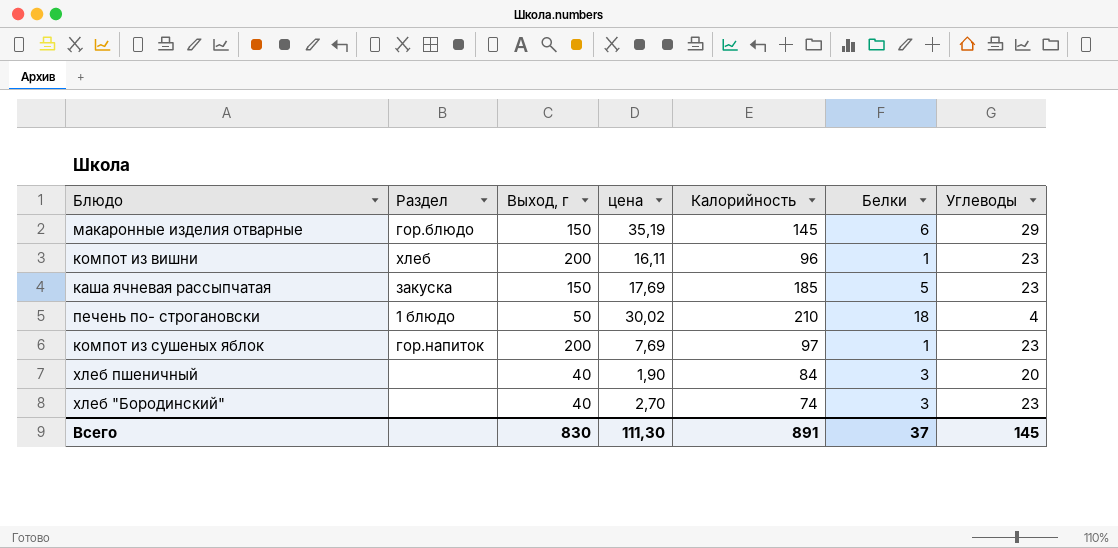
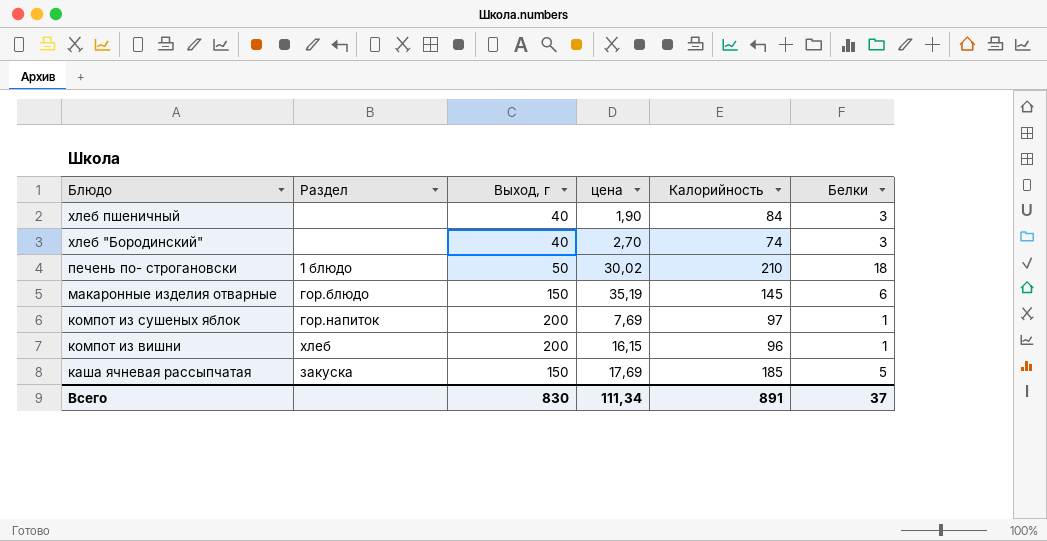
row order: none -> Блюдо descending
column Углеводы | position: 7 -> none
компот из вишни | цена: 16,11 -> 16,15
Всего | цена: 111,30 -> 111,34

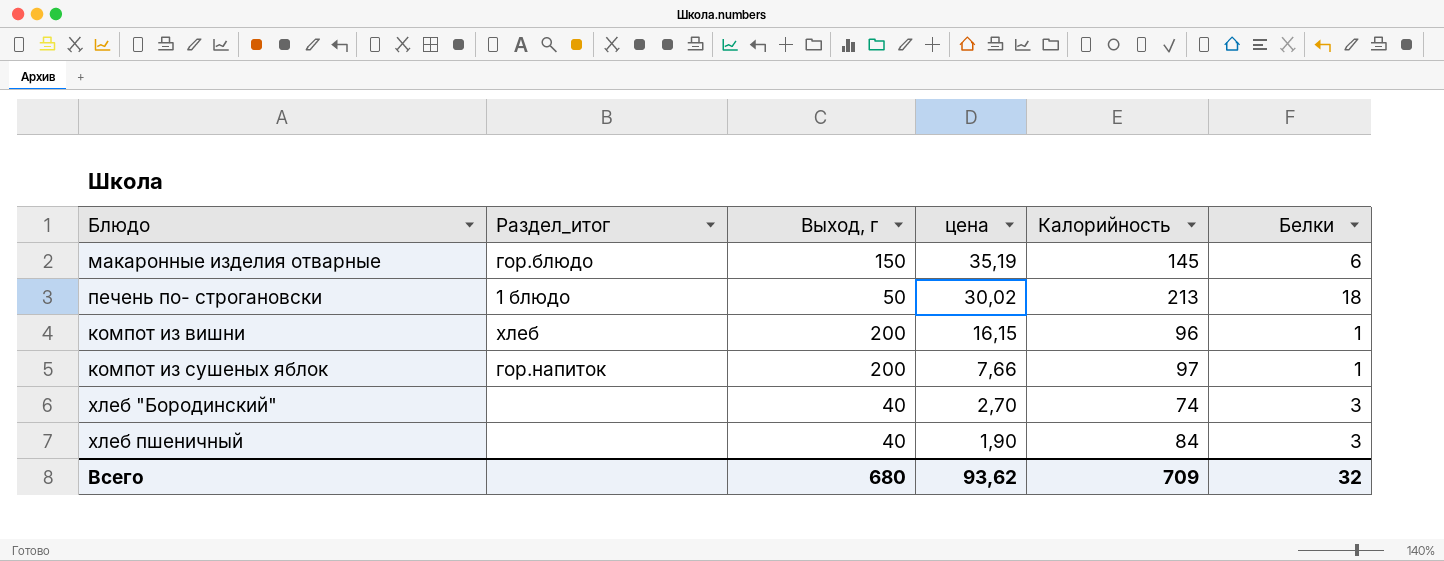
row order: Блюдо descending -> цена descending
column name: Раздел -> Раздел_итог
row каша ячневая рассыпчатая: закуска | 150 | 17,69 | 185 | 5 -> none
печень по- строгановски | Калорийность: 210 -> 213
компот из сушеных яблок | цена: 7,69 -> 7,66
Всего | Выход, г: 830 -> 680
Всего | цена: 111,34 -> 93,62
Всего | Калорийность: 891 -> 709
Всего | Белки: 37 -> 32

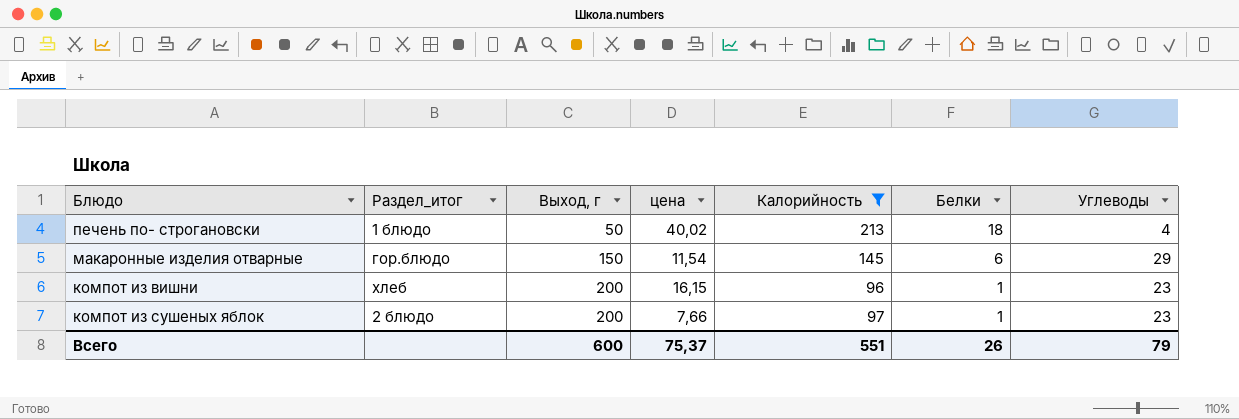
filter: none -> Калорийность >= 96
row order: цена descending -> Выход, г ascending
column Углеводы | position: none -> 7
печень по- строгановски | цена: 30,02 -> 40,02
макаронные изделия отварные | цена: 35,19 -> 11,54
компот из сушеных яблок | Раздел_итог: гор.напиток -> 2 блюдо
Всего | Выход, г: 680 -> 600
Всего | цена: 93,62 -> 75,37
Всего | Калорийность: 709 -> 551
Всего | Белки: 32 -> 26

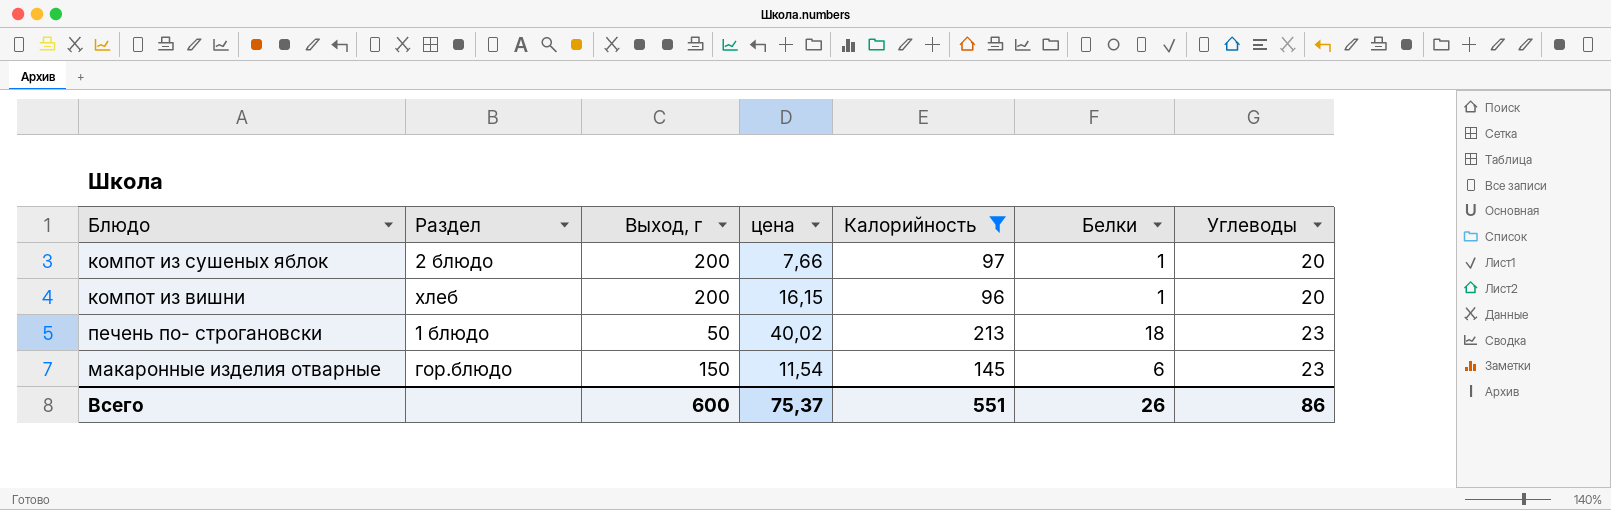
row order: Выход, г ascending -> Углеводы ascending
column name: Раздел_итог -> Раздел
компот из сушеных яблок | Углеводы: 23 -> 20
компот из вишни | Углеводы: 23 -> 20
печень по- строгановски | Углеводы: 4 -> 23
макаронные изделия отварные | Углеводы: 29 -> 23
Всего | Углеводы: 79 -> 86

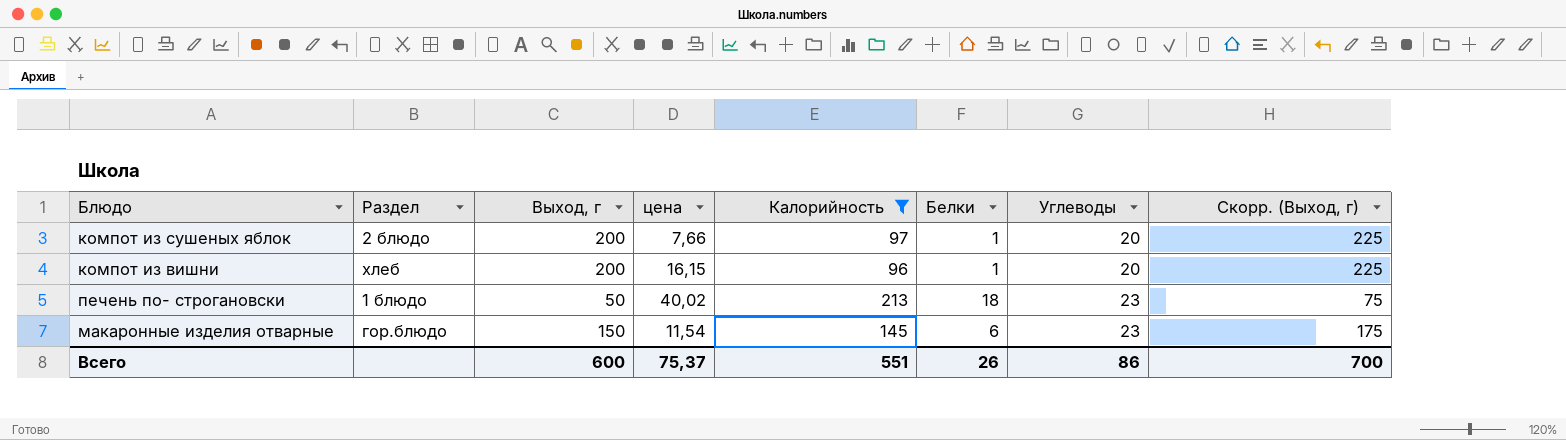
column Скорр. (Выход, г) | formula: none -> [Выход, г] + 25

